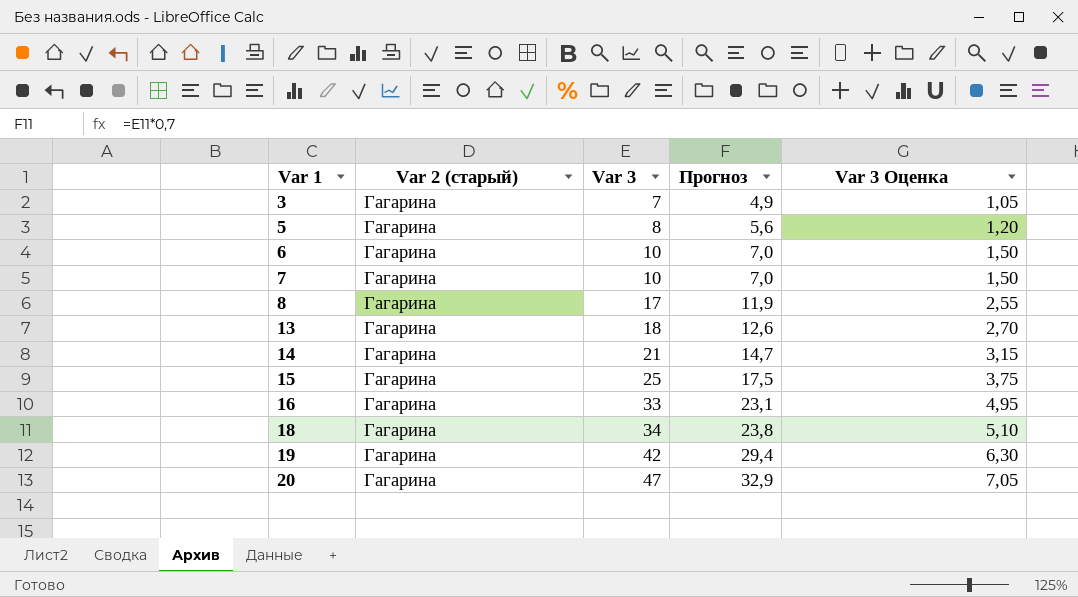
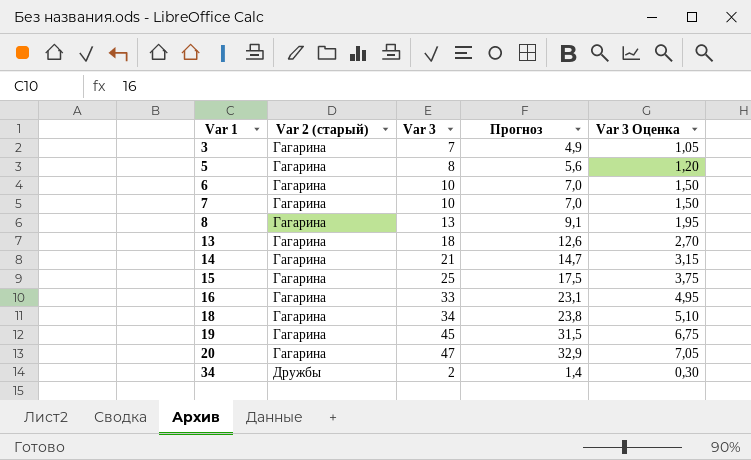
8 | Var 3: 17 -> 13
8 | Прогноз: 11,9 -> 9,1
8 | Var 3 Оценка: 2,55 -> 1,95
19 | Var 3: 42 -> 45
19 | Прогноз: 29,4 -> 31,5
19 | Var 3 Оценка: 6,30 -> 6,75
row 34: none -> Дружбы | 2 | 1,4 | 0,30

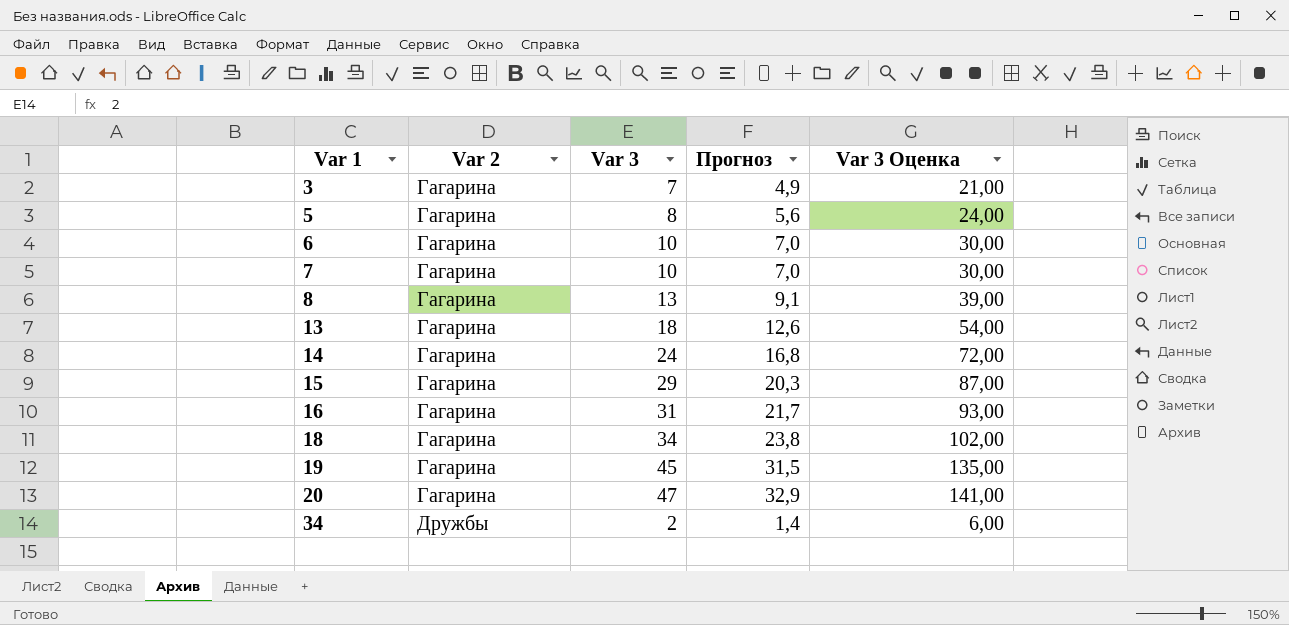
column name: Var 2 (старый) -> Var 2
column Var 3 Оценка | formula: [Var 3] * 0,15 -> [Var 3] * 3
14 | Var 3: 21 -> 24
14 | Прогноз: 14,7 -> 16,8
15 | Var 3: 25 -> 29
15 | Прогноз: 17,5 -> 20,3
16 | Var 3: 33 -> 31
16 | Прогноз: 23,1 -> 21,7

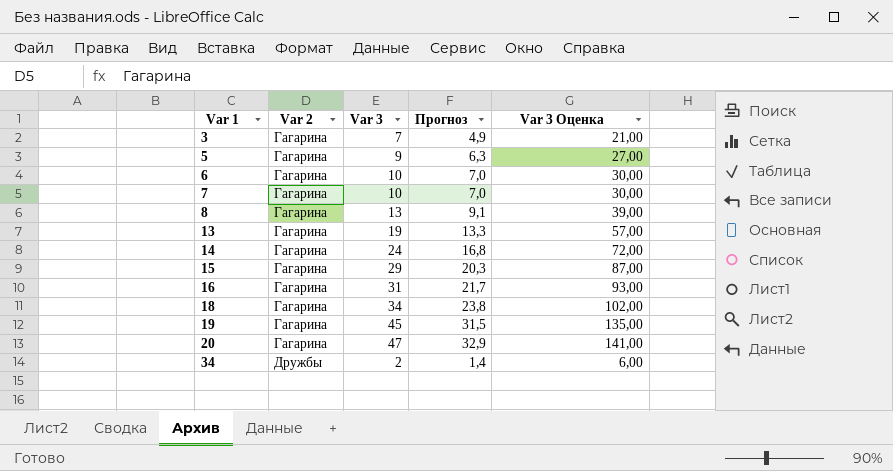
5 | Var 3: 8 -> 9
5 | Прогноз: 5,6 -> 6,3
5 | Var 3 Оценка: 24,00 -> 27,00
13 | Var 3: 18 -> 19
13 | Прогноз: 12,6 -> 13,3
13 | Var 3 Оценка: 54,00 -> 57,00

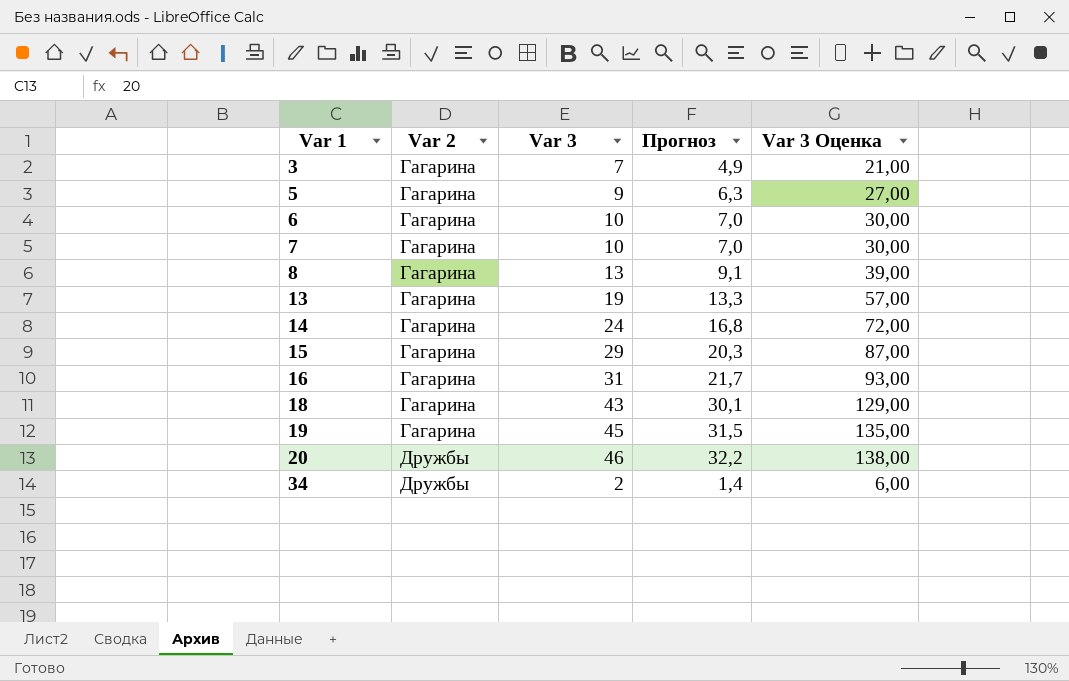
18 | Var 3: 34 -> 43
18 | Прогноз: 23,8 -> 30,1
18 | Var 3 Оценка: 102,00 -> 129,00
20 | Var 2: Гагарина -> Дружбы
20 | Var 3: 47 -> 46
20 | Прогноз: 32,9 -> 32,2
20 | Var 3 Оценка: 141,00 -> 138,00

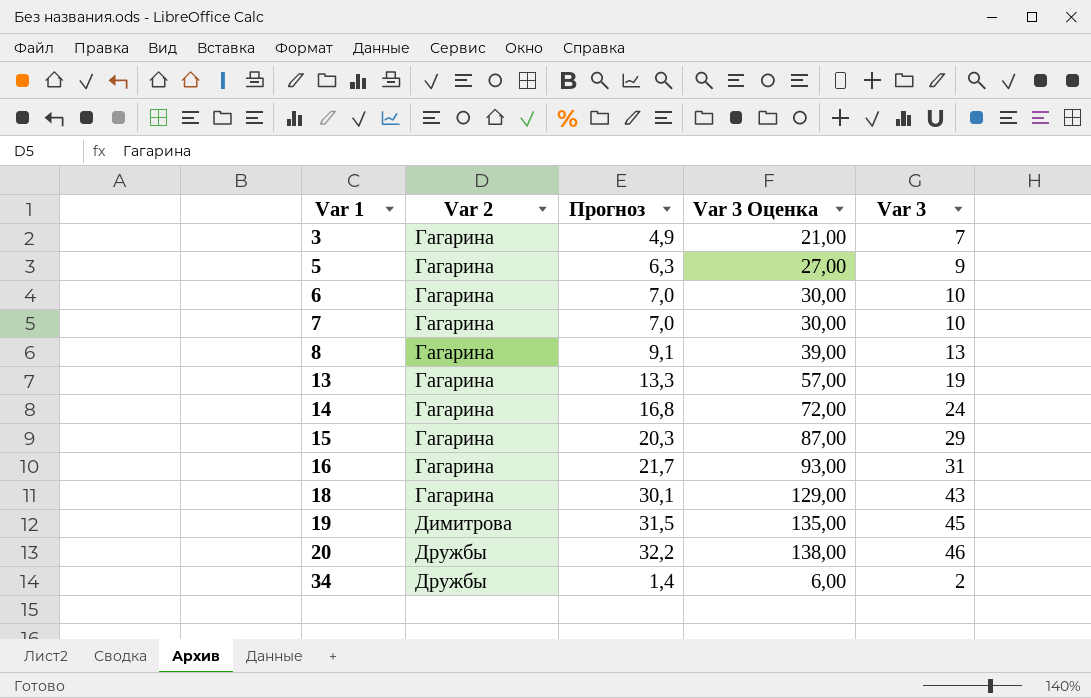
column Var 3 | position: 3 -> 5
19 | Var 2: Гагарина -> Димитрова

